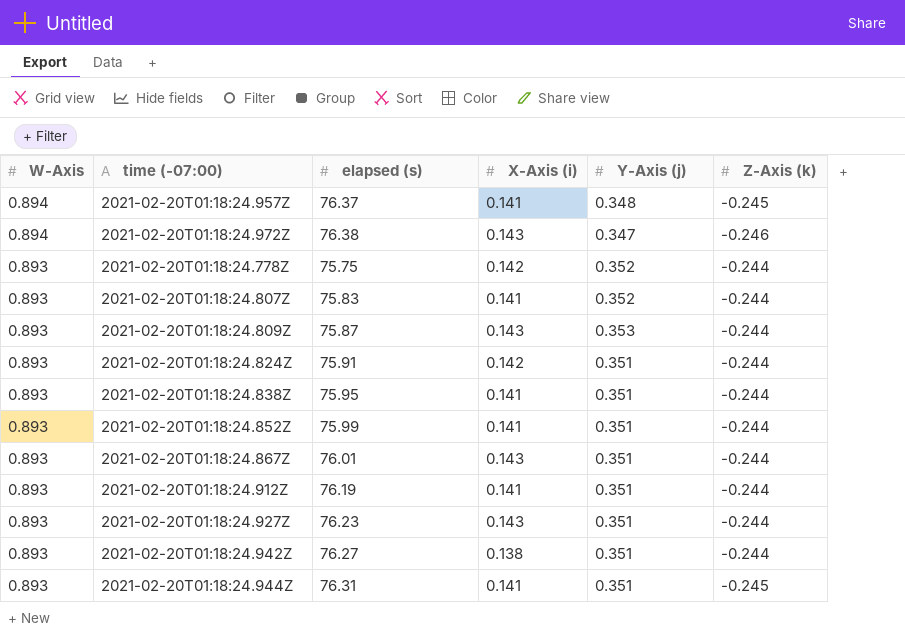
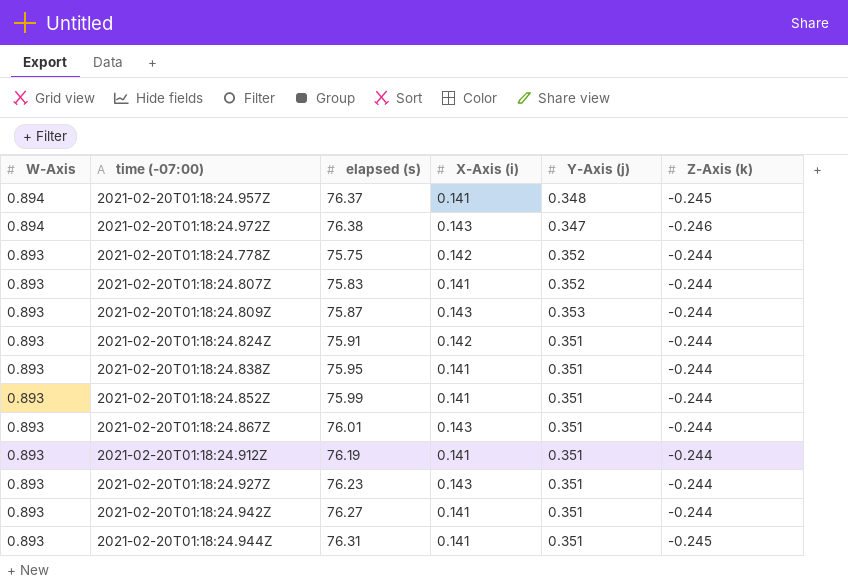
2021-02-20T01:18:24.942Z | X-Axis (i): 0.138 -> 0.141

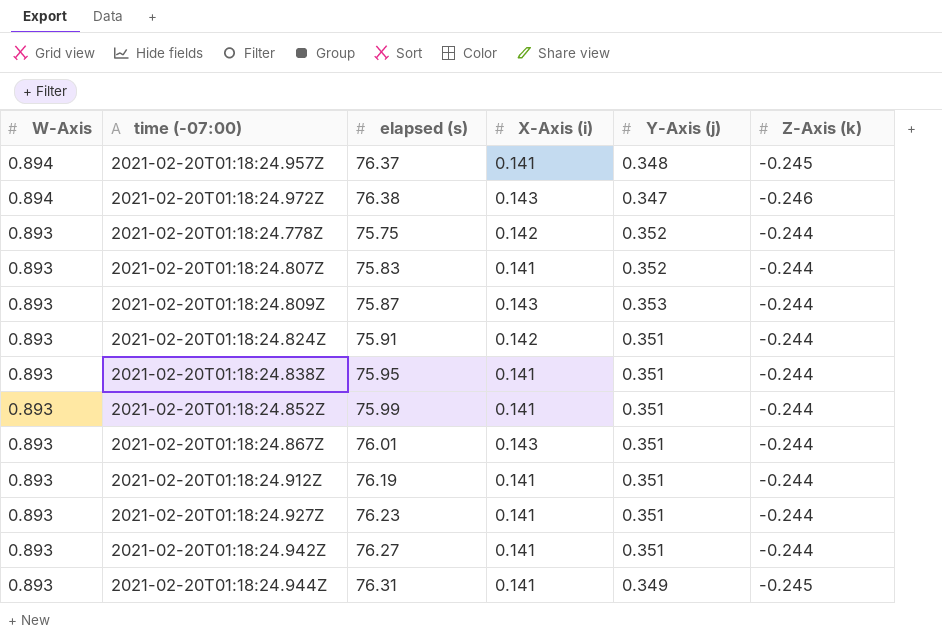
2021-02-20T01:18:24.927Z | X-Axis (i): 0.143 -> 0.141
2021-02-20T01:18:24.944Z | Y-Axis (j): 0.351 -> 0.349

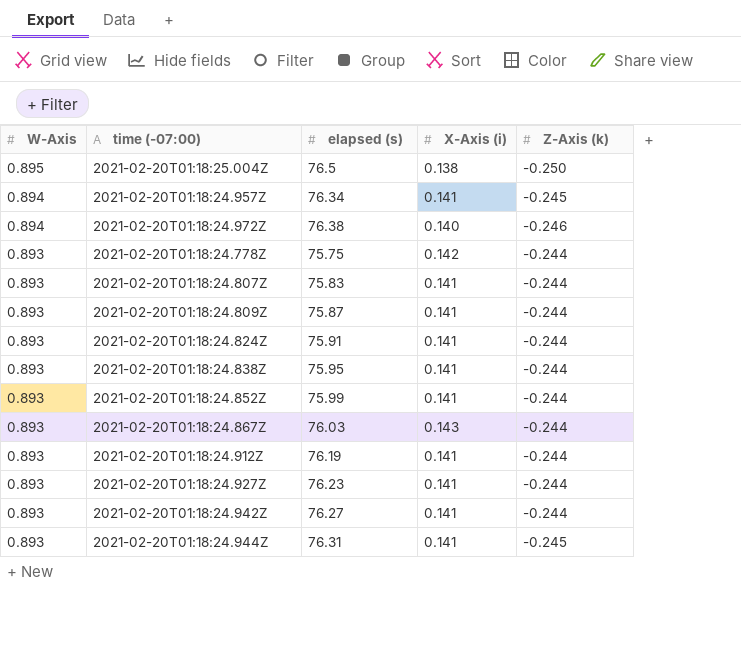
column Y-Axis (j) | position: 5 -> none
row 2021-02-20T01:18:25.004Z: none -> 0.895 | 76.5 | 0.138 | -0.250
2021-02-20T01:18:24.957Z | elapsed (s): 76.37 -> 76.34
2021-02-20T01:18:24.972Z | X-Axis (i): 0.143 -> 0.140
2021-02-20T01:18:24.809Z | X-Axis (i): 0.143 -> 0.141
2021-02-20T01:18:24.824Z | X-Axis (i): 0.142 -> 0.141
2021-02-20T01:18:24.867Z | elapsed (s): 76.01 -> 76.03

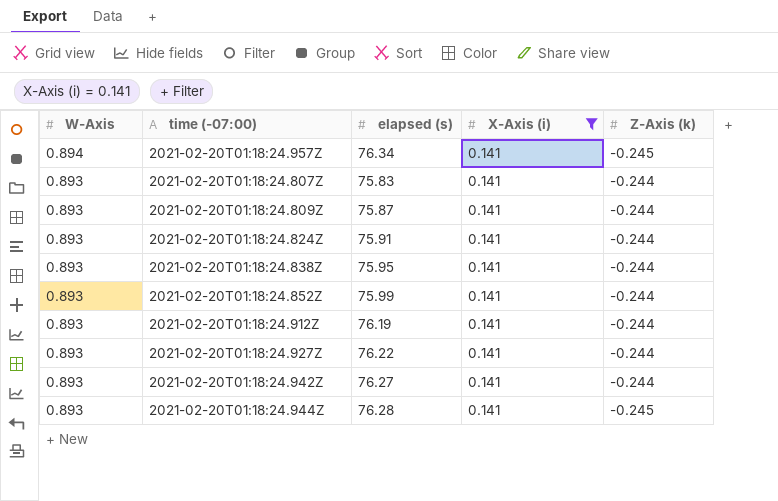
filter: none -> X-Axis (i) = 0.141
2021-02-20T01:18:24.927Z | elapsed (s): 76.23 -> 76.22
2021-02-20T01:18:24.944Z | elapsed (s): 76.31 -> 76.28

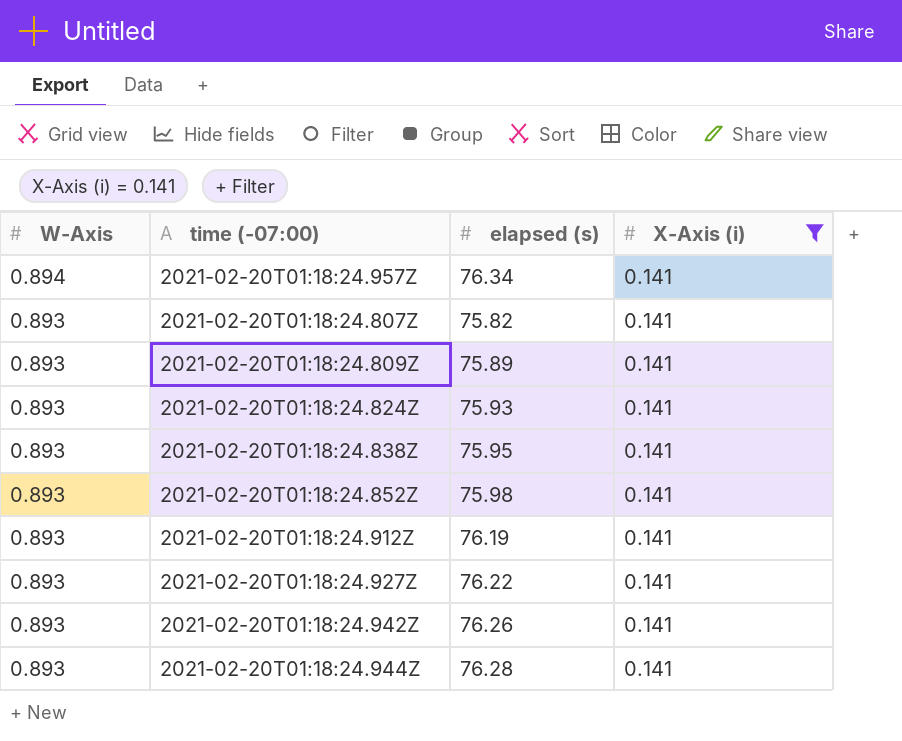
column Z-Axis (k) | position: 5 -> none
2021-02-20T01:18:24.807Z | elapsed (s): 75.83 -> 75.82
2021-02-20T01:18:24.809Z | elapsed (s): 75.87 -> 75.89
2021-02-20T01:18:24.824Z | elapsed (s): 75.91 -> 75.93
2021-02-20T01:18:24.852Z | elapsed (s): 75.99 -> 75.98
2021-02-20T01:18:24.942Z | elapsed (s): 76.27 -> 76.26

